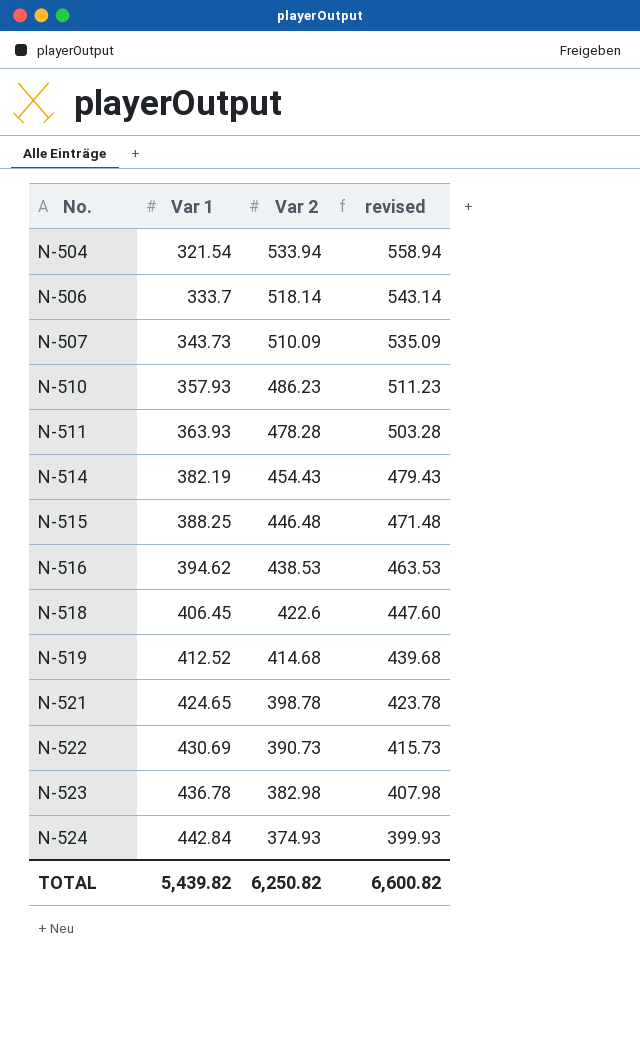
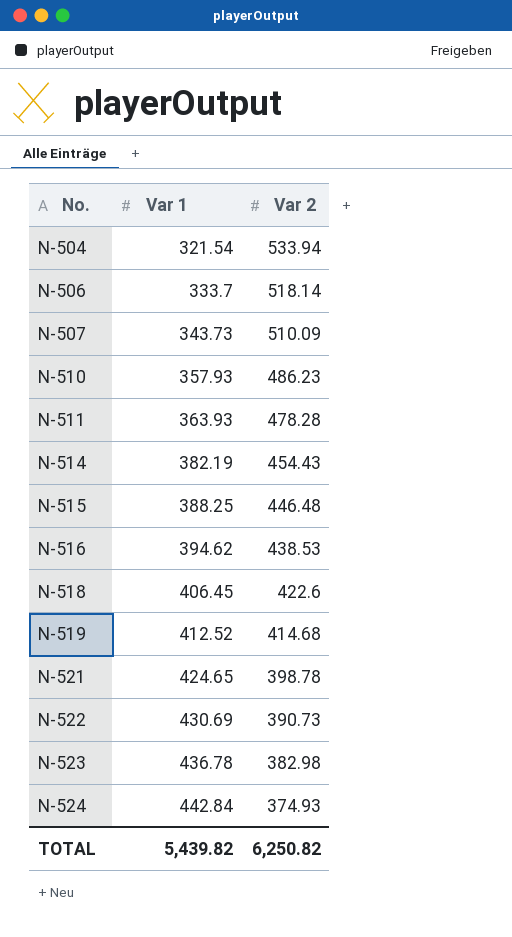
column revised | formula: [Var 2] + 25 -> none

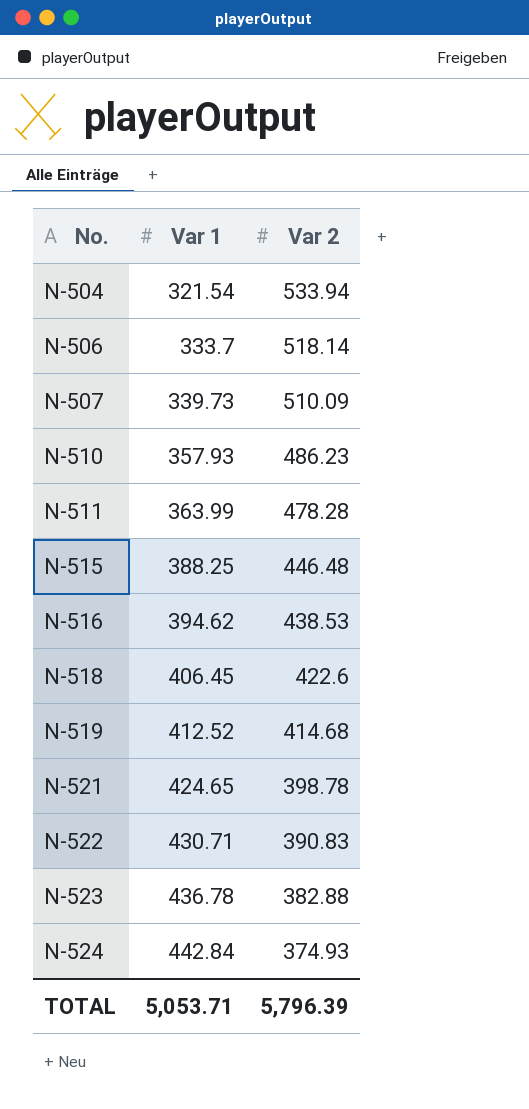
row N-514: 382.19 | 454.43 -> none
N-507 | Var 1: 343.73 -> 339.73
N-511 | Var 1: 363.93 -> 363.99
N-522 | Var 1: 430.69 -> 430.71
N-522 | Var 2: 390.73 -> 390.83
N-523 | Var 2: 382.98 -> 382.88
TOTAL | Var 1: 5,439.82 -> 5,053.71
TOTAL | Var 2: 6,250.82 -> 5,796.39

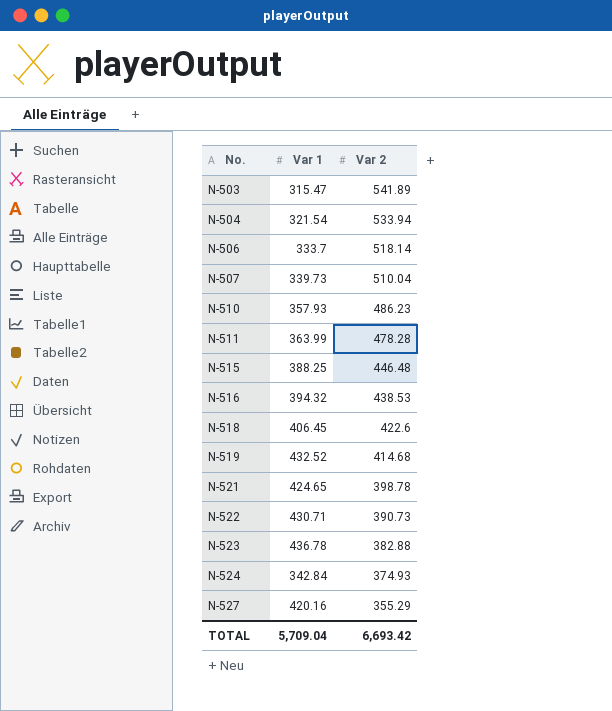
row N-503: none -> 315.47 | 541.89
N-507 | Var 2: 510.09 -> 510.04
N-516 | Var 1: 394.62 -> 394.32
N-519 | Var 1: 412.52 -> 432.52
N-522 | Var 2: 390.83 -> 390.73
N-524 | Var 1: 442.84 -> 342.84
row N-527: none -> 420.16 | 355.29
TOTAL | Var 1: 5,053.71 -> 5,709.04
TOTAL | Var 2: 5,796.39 -> 6,693.42

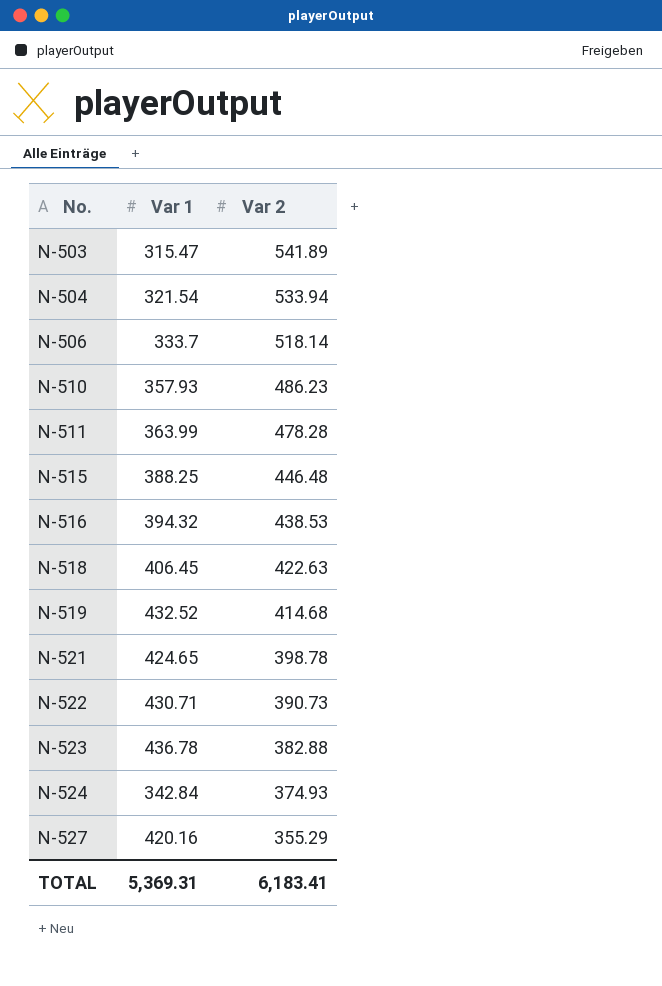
row N-507: 339.73 | 510.04 -> none
N-518 | Var 2: 422.6 -> 422.63
TOTAL | Var 1: 5,709.04 -> 5,369.31
TOTAL | Var 2: 6,693.42 -> 6,183.41

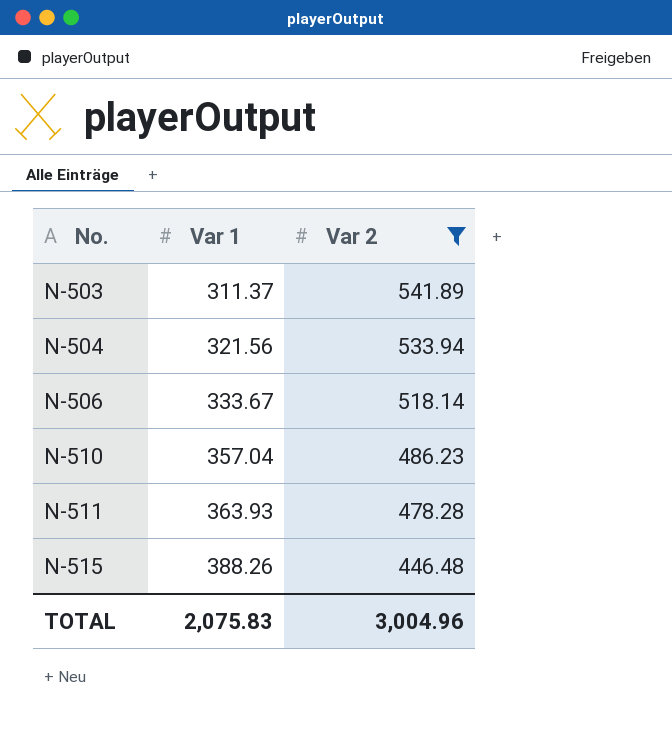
filter: none -> Var 2 >= 446.48
N-503 | Var 1: 315.47 -> 311.37
N-504 | Var 1: 321.54 -> 321.56
N-506 | Var 1: 333.7 -> 333.67
N-510 | Var 1: 357.93 -> 357.04
N-511 | Var 1: 363.99 -> 363.93
N-515 | Var 1: 388.25 -> 388.26
TOTAL | Var 1: 5,369.31 -> 2,075.83
TOTAL | Var 2: 6,183.41 -> 3,004.96

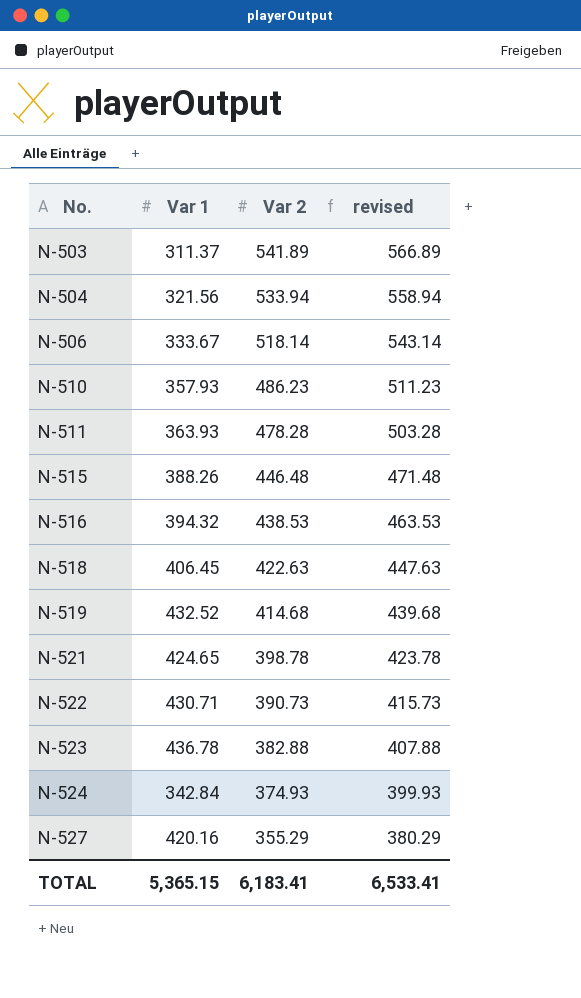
filter: Var 2 >= 446.48 -> none
column revised | formula: none -> [Var 2] + 25
N-510 | Var 1: 357.04 -> 357.93
TOTAL | Var 1: 2,075.83 -> 5,365.15
TOTAL | Var 2: 3,004.96 -> 6,183.41

